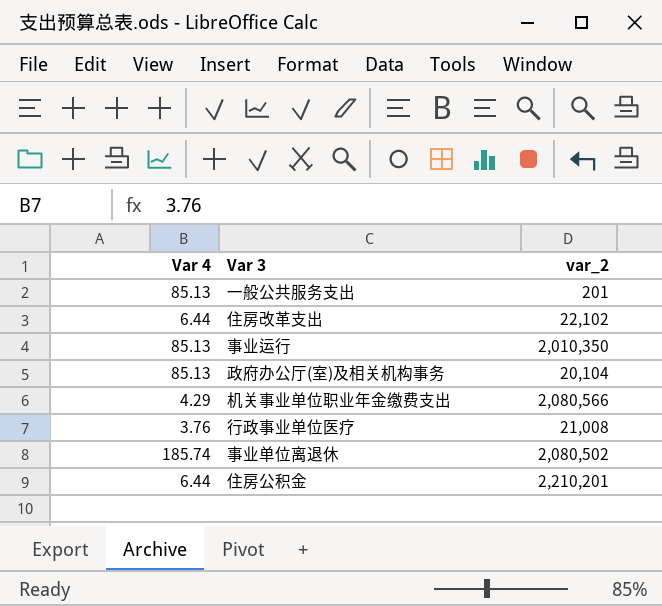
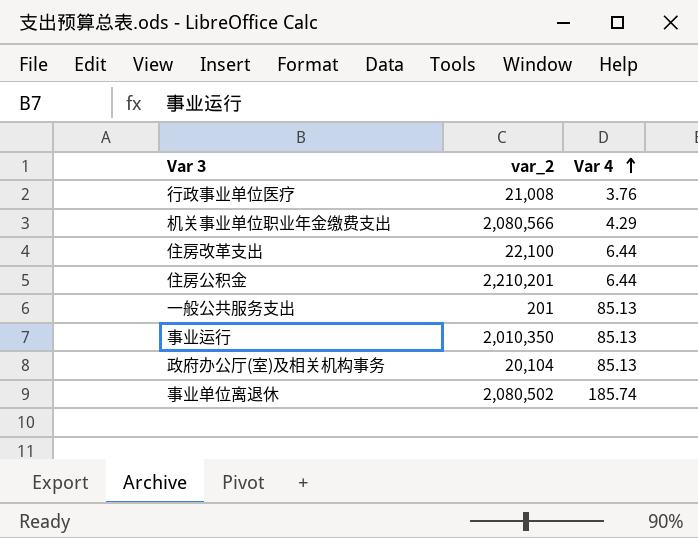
row order: none -> Var 4 ascending
column Var 4 | position: 1 -> 3
住房改革支出 | var_2: 22,102 -> 22,100

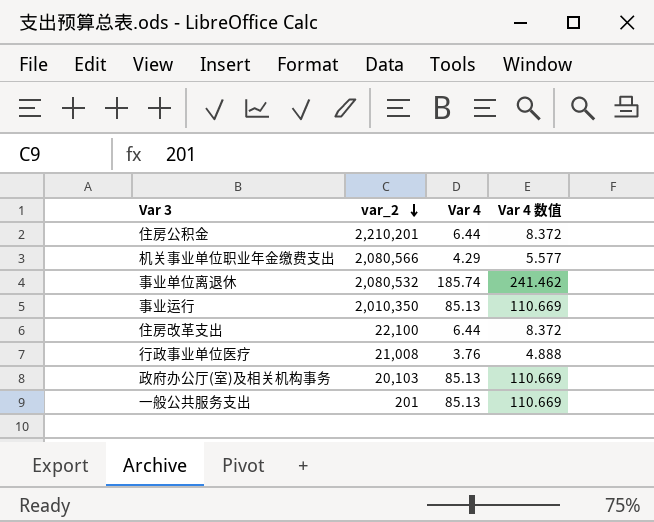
row order: Var 4 ascending -> var_2 descending
column Var 4 数值 | formula: none -> [Var 4] * 1.3
事业单位离退休 | var_2: 2,080,502 -> 2,080,532
政府办公厅(室)及相关机构事务 | var_2: 20,104 -> 20,103

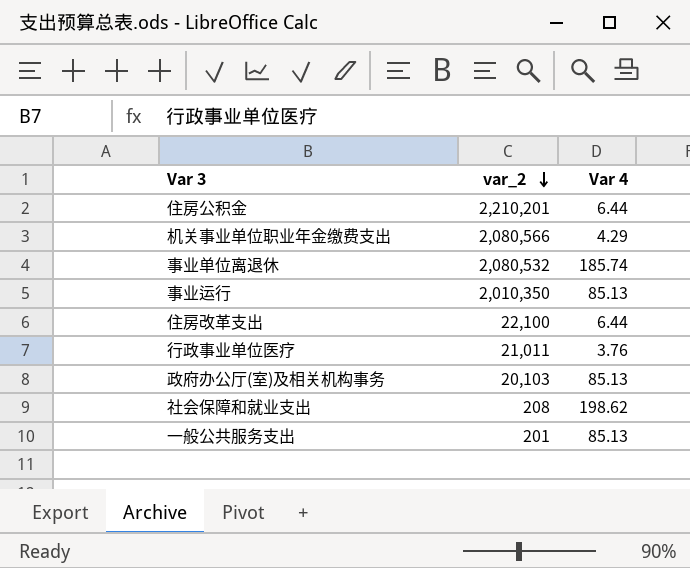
column Var 4 数值 | formula: [Var 4] * 1.3 -> none
行政事业单位医疗 | var_2: 21,008 -> 21,011
row 社会保障和就业支出: none -> 208 | 198.62

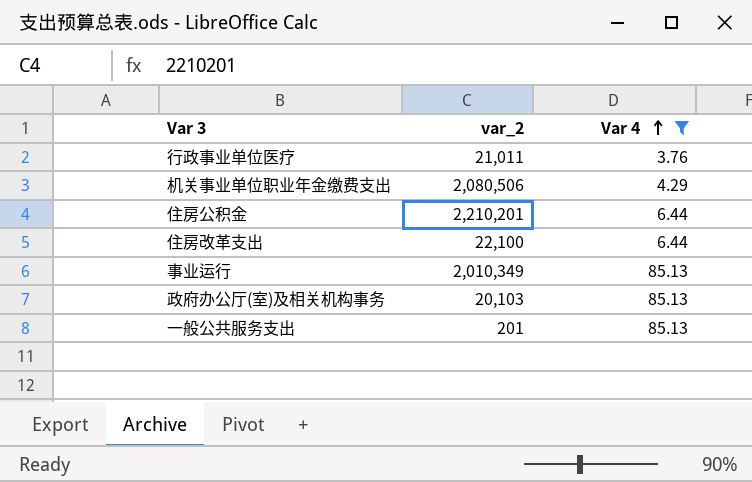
filter: none -> Var 4 <= 85.13
row order: var_2 descending -> Var 4 ascending
机关事业单位职业年金缴费支出 | var_2: 2,080,566 -> 2,080,506
事业运行 | var_2: 2,010,350 -> 2,010,349

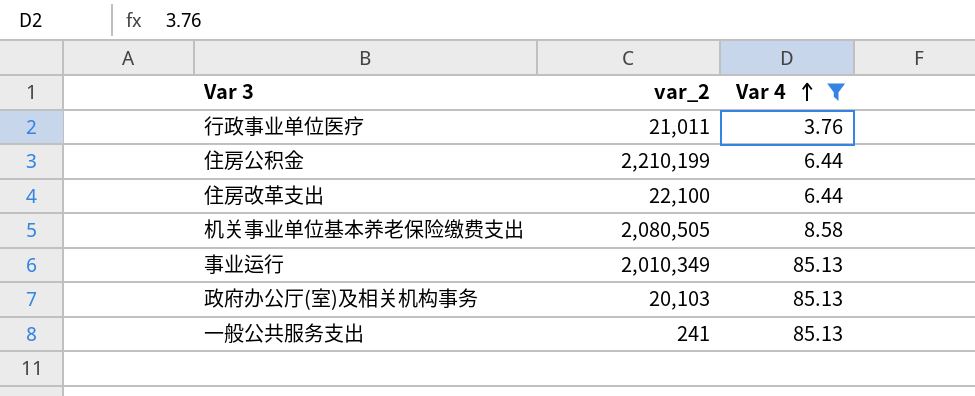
row 机关事业单位职业年金缴费支出: 2,080,506 | 4.29 -> none
住房公积金 | var_2: 2,210,201 -> 2,210,199
row 机关事业单位基本养老保险缴费支出: none -> 2,080,505 | 8.58
一般公共服务支出 | var_2: 201 -> 241

